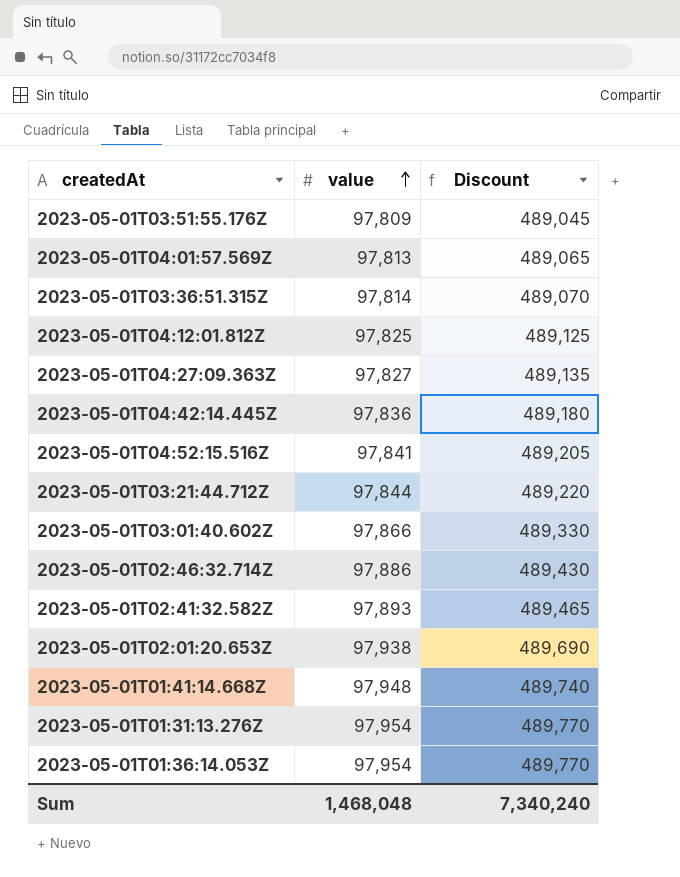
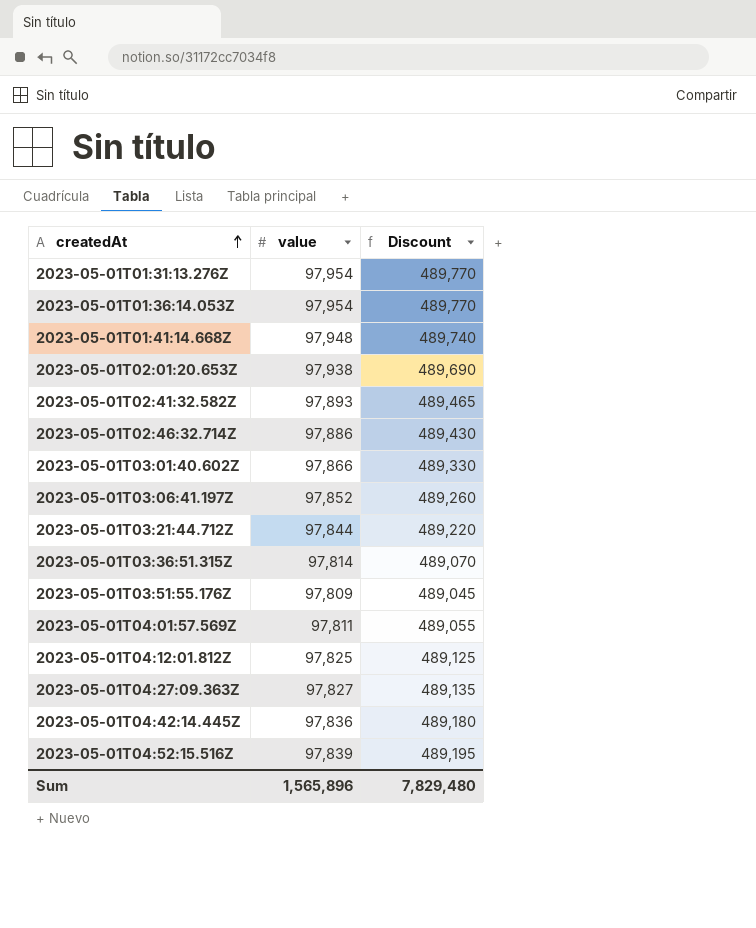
row order: value ascending -> createdAt ascending
row 2023-05-01T03:06:41.197Z: none -> 97,852 | 489,260
2023-05-01T04:01:57.569Z | value: 97,813 -> 97,811
2023-05-01T04:01:57.569Z | Discount: 489,065 -> 489,055
2023-05-01T04:52:15.516Z | value: 97,841 -> 97,839
2023-05-01T04:52:15.516Z | Discount: 489,205 -> 489,195
Sum | value: 1,468,048 -> 1,565,896
Sum | Discount: 7,340,240 -> 7,829,480

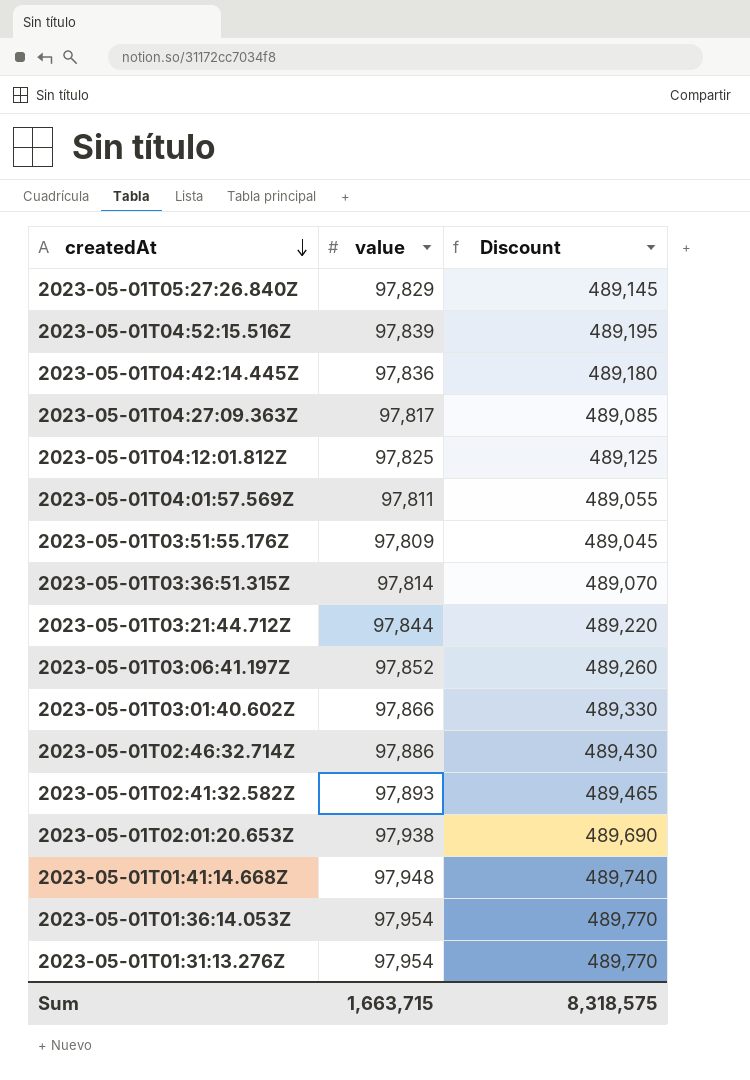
row order: createdAt ascending -> createdAt descending
row 2023-05-01T05:27:26.840Z: none -> 97,829 | 489,145
2023-05-01T04:27:09.363Z | value: 97,827 -> 97,817
2023-05-01T04:27:09.363Z | Discount: 489,135 -> 489,085
Sum | value: 1,565,896 -> 1,663,715
Sum | Discount: 7,829,480 -> 8,318,575

